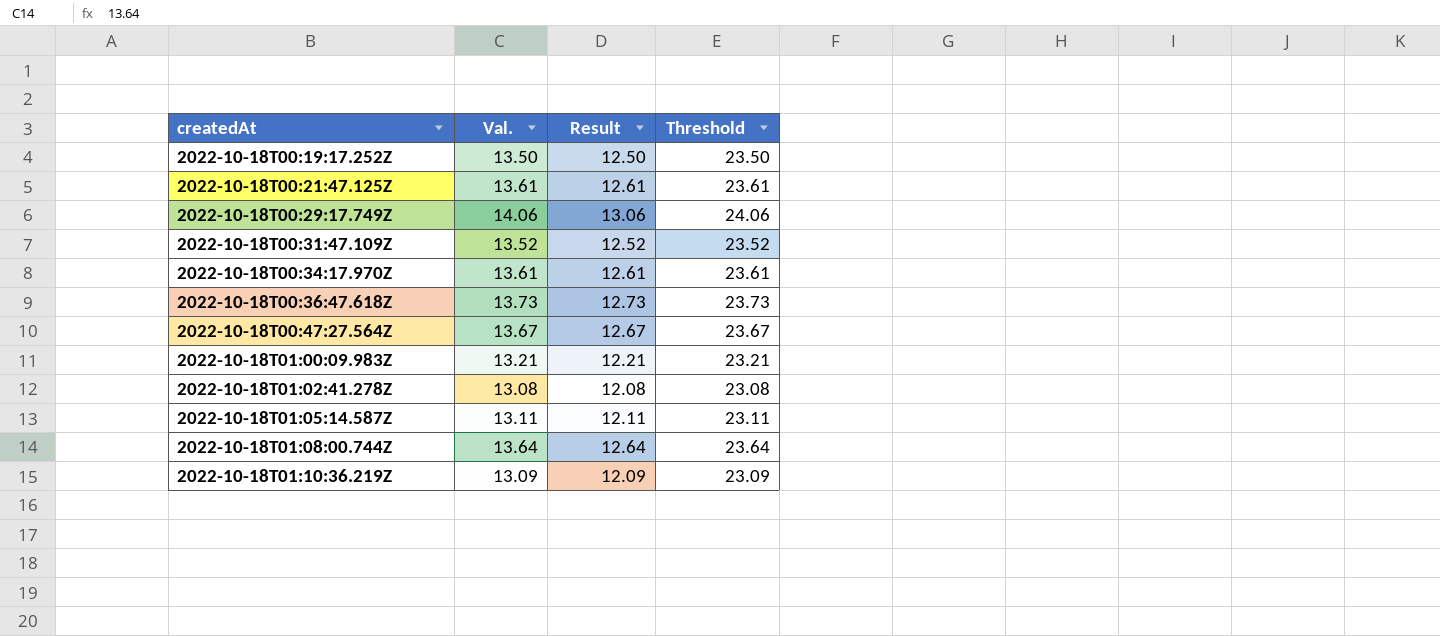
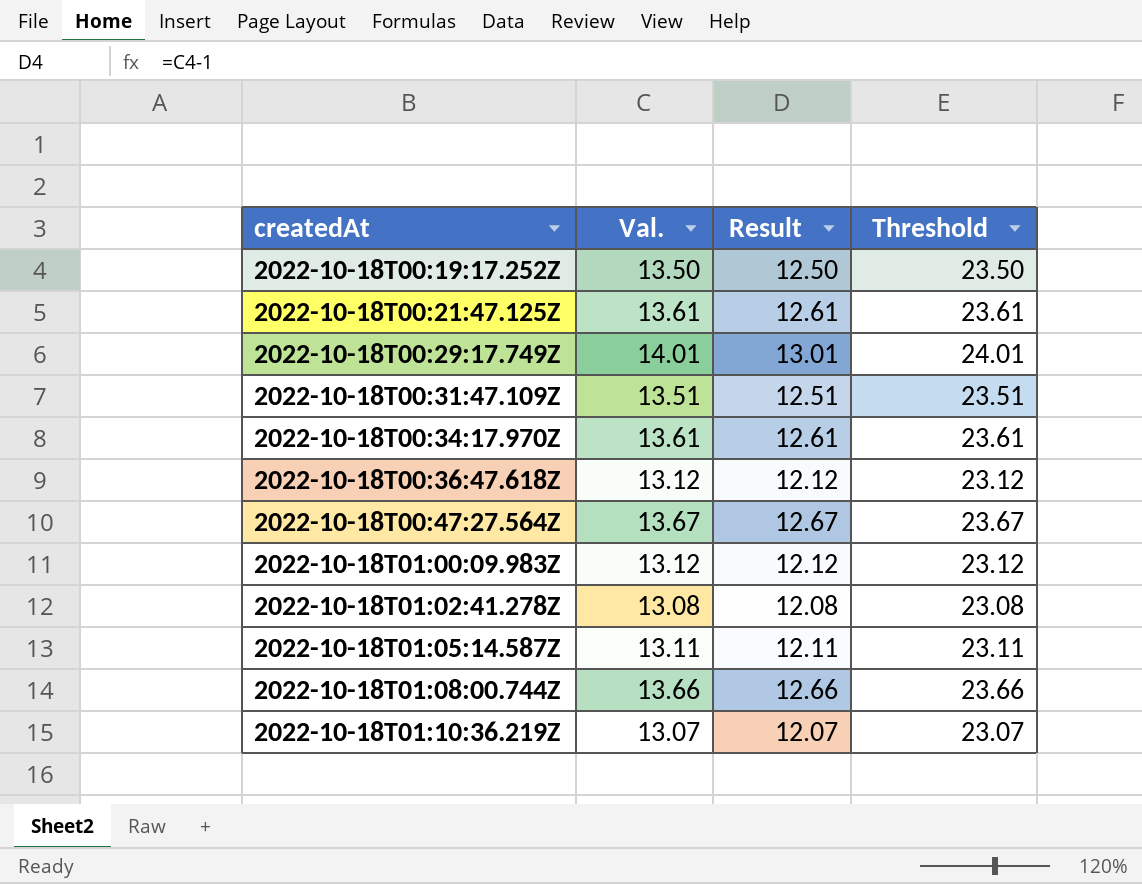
2022-10-18T00:29:17.749Z | Val.: 14.06 -> 14.01
2022-10-18T00:29:17.749Z | Result: 13.06 -> 13.01
2022-10-18T00:29:17.749Z | Threshold: 24.06 -> 24.01
2022-10-18T00:31:47.109Z | Val.: 13.52 -> 13.51
2022-10-18T00:31:47.109Z | Result: 12.52 -> 12.51
2022-10-18T00:31:47.109Z | Threshold: 23.52 -> 23.51
2022-10-18T00:36:47.618Z | Val.: 13.73 -> 13.12
2022-10-18T00:36:47.618Z | Result: 12.73 -> 12.12
2022-10-18T00:36:47.618Z | Threshold: 23.73 -> 23.12
2022-10-18T01:00:09.983Z | Val.: 13.21 -> 13.12
2022-10-18T01:00:09.983Z | Result: 12.21 -> 12.12
2022-10-18T01:00:09.983Z | Threshold: 23.21 -> 23.12
2022-10-18T01:08:00.744Z | Val.: 13.64 -> 13.66
2022-10-18T01:08:00.744Z | Result: 12.64 -> 12.66
2022-10-18T01:08:00.744Z | Threshold: 23.64 -> 23.66
2022-10-18T01:10:36.219Z | Val.: 13.09 -> 13.07
2022-10-18T01:10:36.219Z | Result: 12.09 -> 12.07
2022-10-18T01:10:36.219Z | Threshold: 23.09 -> 23.07

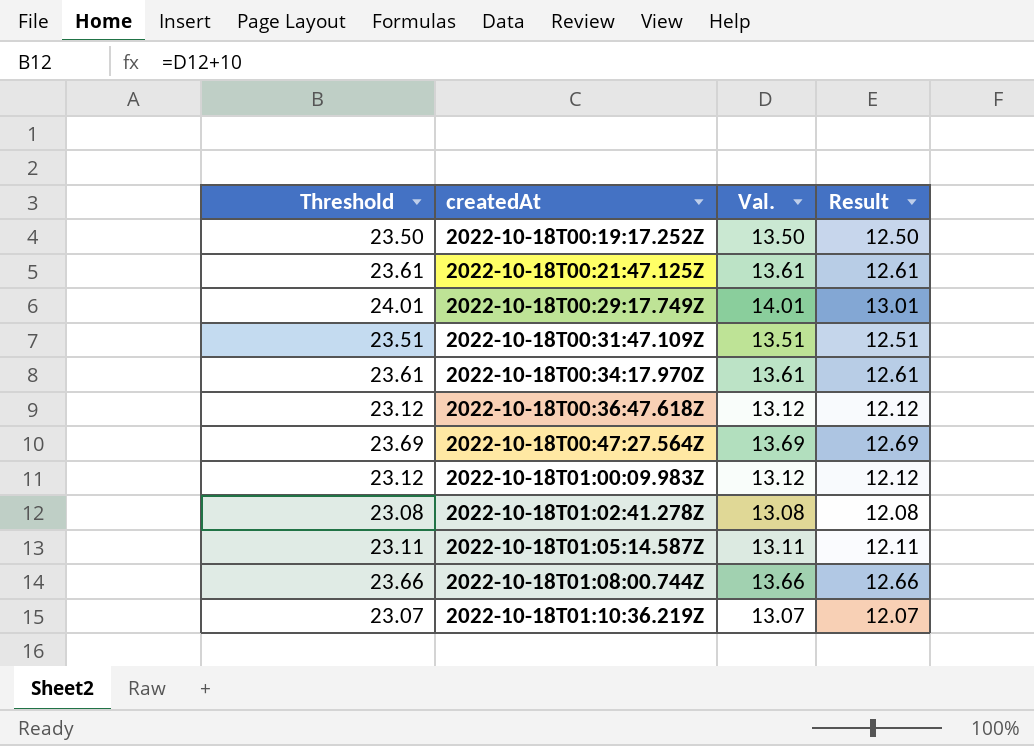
column Threshold | position: 4 -> 1
2022-10-18T00:47:27.564Z | Threshold: 23.67 -> 23.69
2022-10-18T00:47:27.564Z | Val.: 13.67 -> 13.69
2022-10-18T00:47:27.564Z | Result: 12.67 -> 12.69

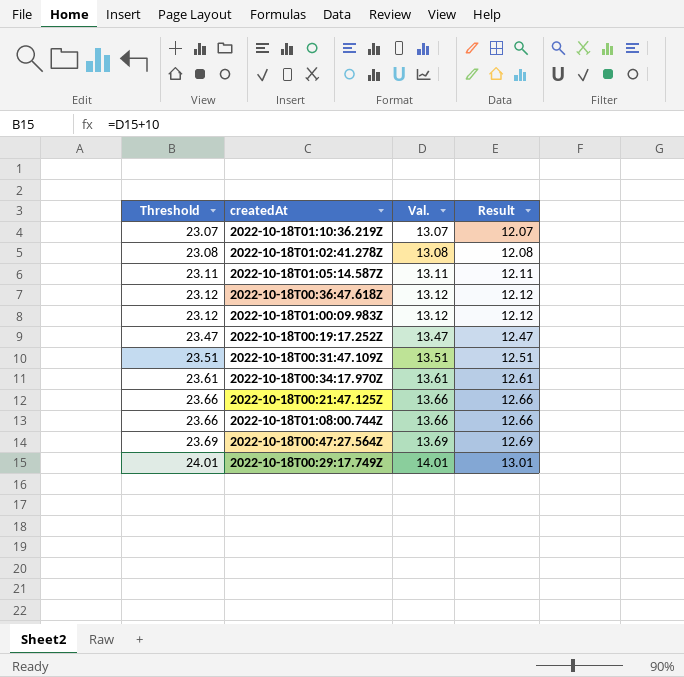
row order: createdAt ascending -> Threshold ascending
2022-10-18T00:19:17.252Z | Threshold: 23.50 -> 23.47
2022-10-18T00:19:17.252Z | Val.: 13.50 -> 13.47
2022-10-18T00:19:17.252Z | Result: 12.50 -> 12.47
2022-10-18T00:21:47.125Z | Threshold: 23.61 -> 23.66
2022-10-18T00:21:47.125Z | Val.: 13.61 -> 13.66
2022-10-18T00:21:47.125Z | Result: 12.61 -> 12.66

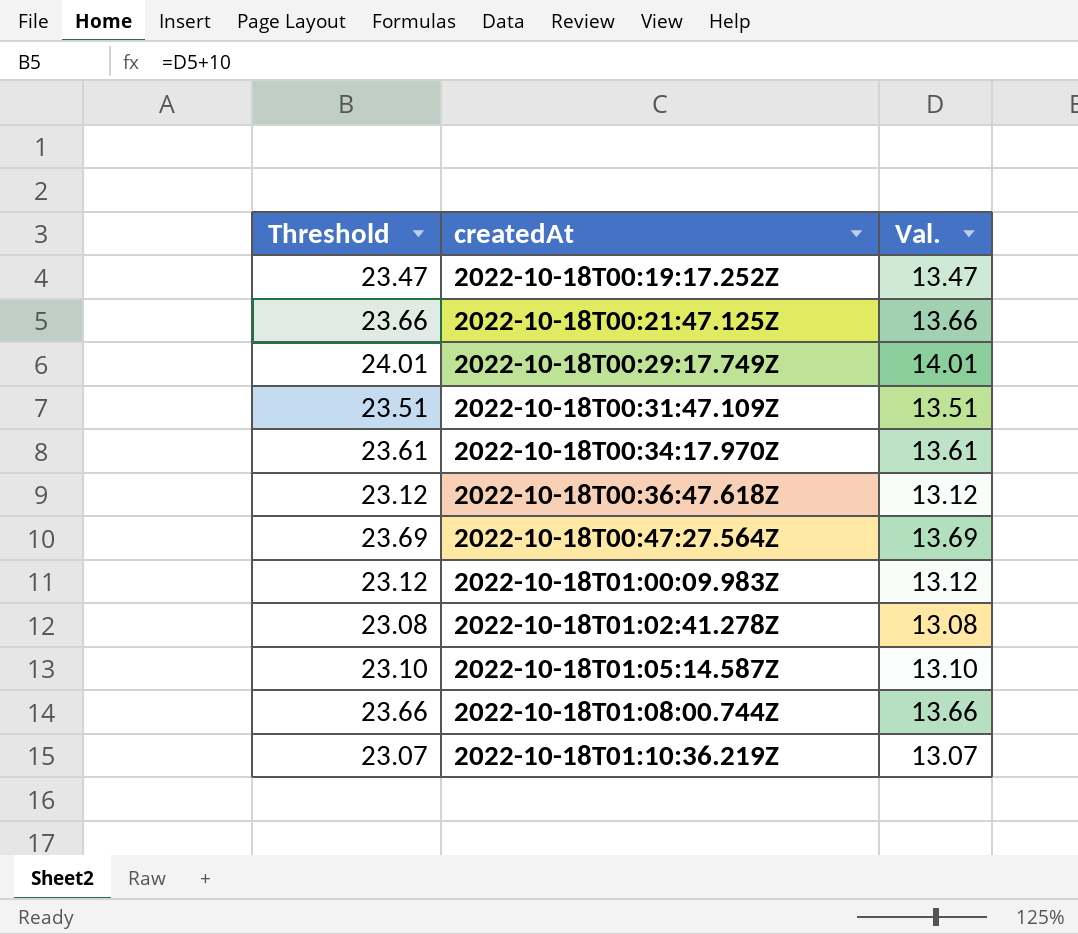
row order: Threshold ascending -> createdAt ascending
column Result | formula: [Val.] - 1 -> none
2022-10-18T01:05:14.587Z | Threshold: 23.11 -> 23.10
2022-10-18T01:05:14.587Z | Val.: 13.11 -> 13.10

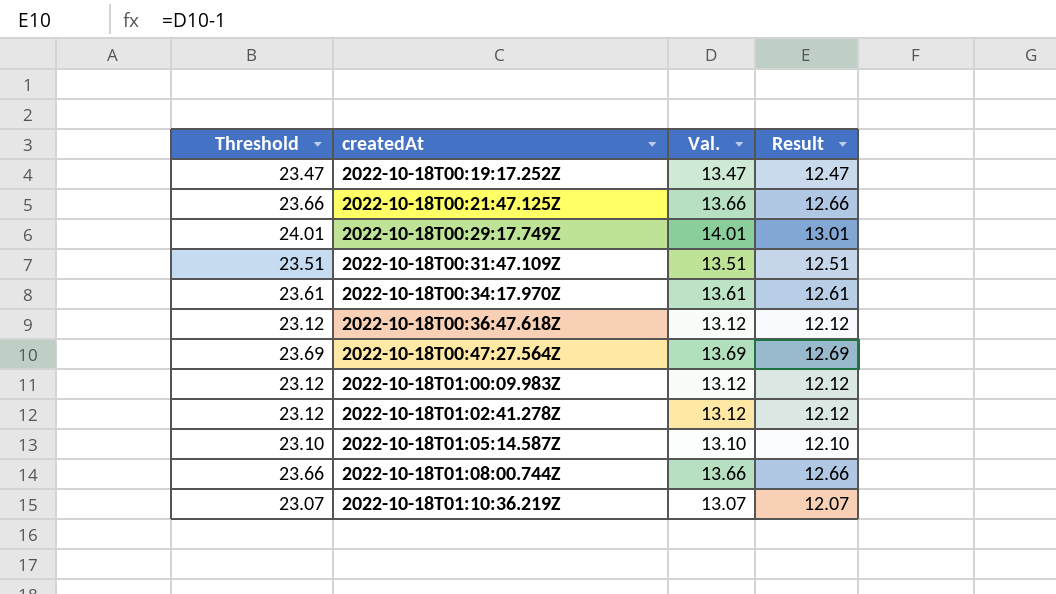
column Result | formula: none -> [Val.] - 1
2022-10-18T01:02:41.278Z | Threshold: 23.08 -> 23.12
2022-10-18T01:02:41.278Z | Val.: 13.08 -> 13.12

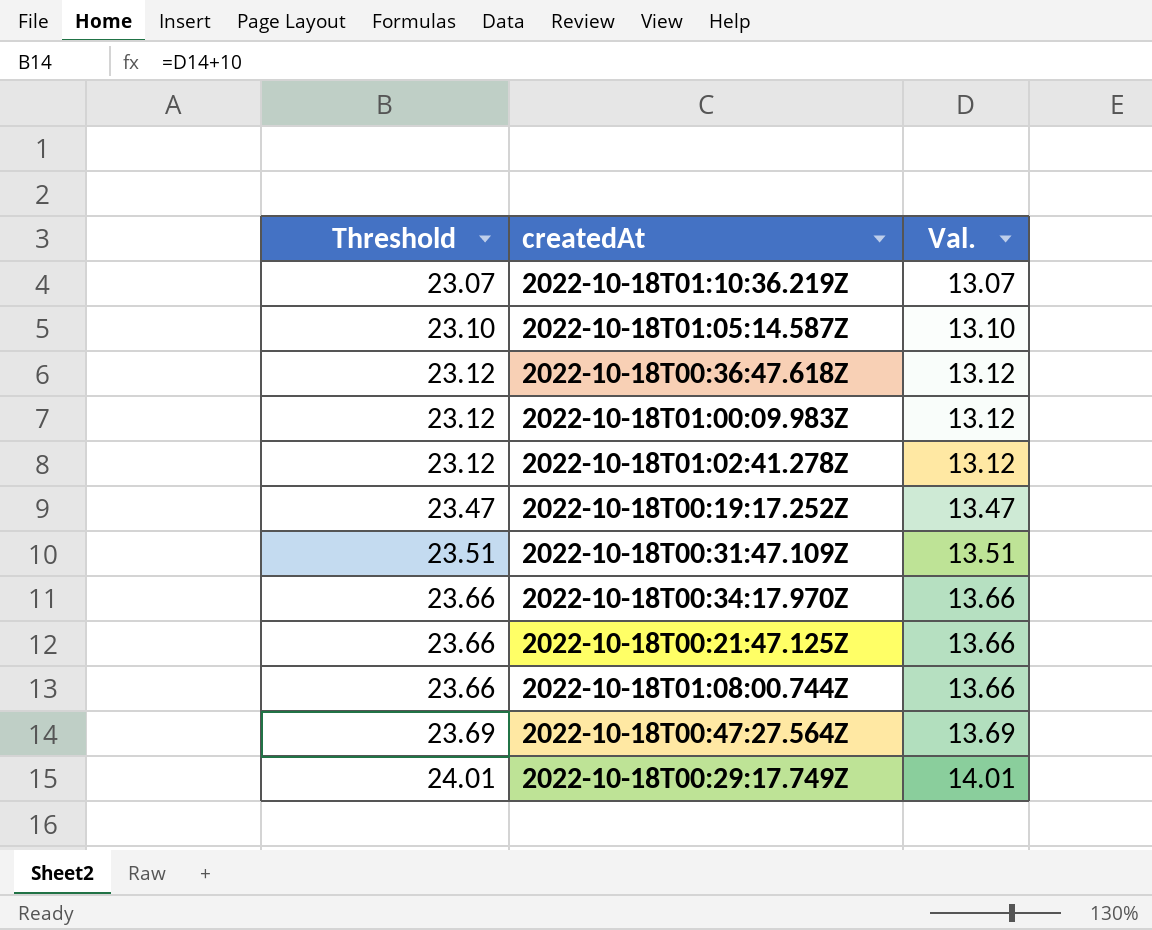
row order: createdAt ascending -> Threshold ascending
column Result | formula: [Val.] - 1 -> none
2022-10-18T00:34:17.970Z | Threshold: 23.61 -> 23.66
2022-10-18T00:34:17.970Z | Val.: 13.61 -> 13.66

